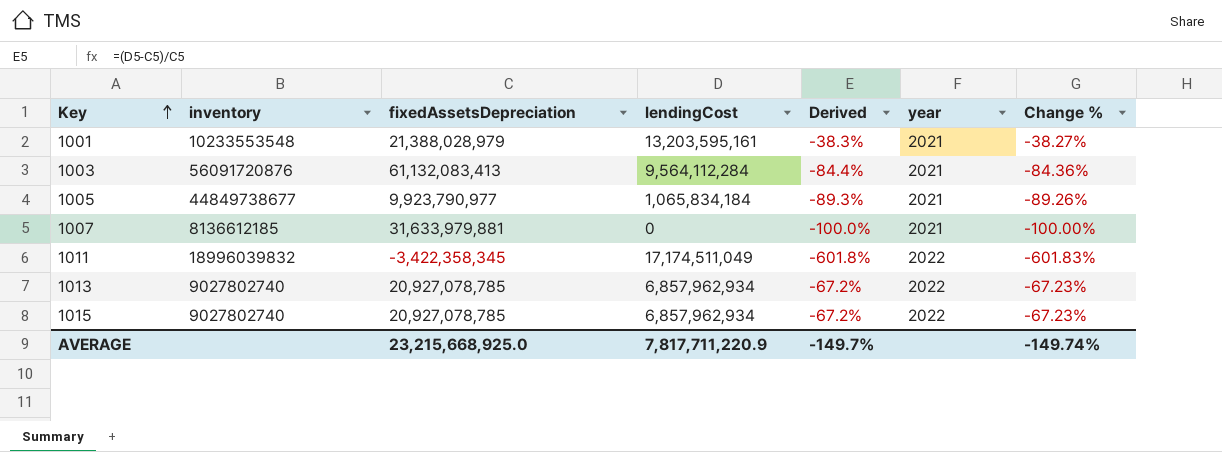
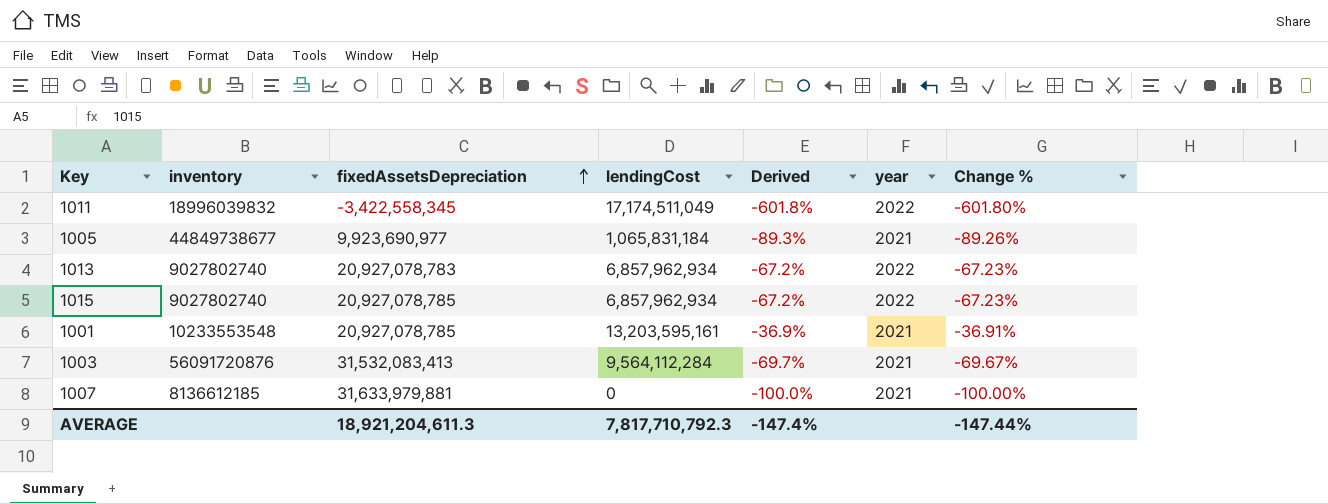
row order: Key ascending -> fixedAssetsDepreciation ascending
1011 | fixedAssetsDepreciation: -3,422,358,345 -> -3,422,558,345
1011 | Change %: -601.83% -> -601.80%
1005 | fixedAssetsDepreciation: 9,923,790,977 -> 9,923,690,977
1005 | lendingCost: 1,065,834,184 -> 1,065,831,184
1013 | fixedAssetsDepreciation: 20,927,078,785 -> 20,927,078,783
1001 | fixedAssetsDepreciation: 21,388,028,979 -> 20,927,078,785
1001 | Derived: -38.3% -> -36.9%
1001 | Change %: -38.27% -> -36.91%
1003 | fixedAssetsDepreciation: 61,132,083,413 -> 31,532,083,413
1003 | Derived: -84.4% -> -69.7%
1003 | Change %: -84.36% -> -69.67%
AVERAGE | fixedAssetsDepreciation: 23,215,668,925.0 -> 18,921,204,611.3
AVERAGE | lendingCost: 7,817,711,220.9 -> 7,817,710,792.3
AVERAGE | Derived: -149.7% -> -147.4%
AVERAGE | Change %: -149.74% -> -147.44%

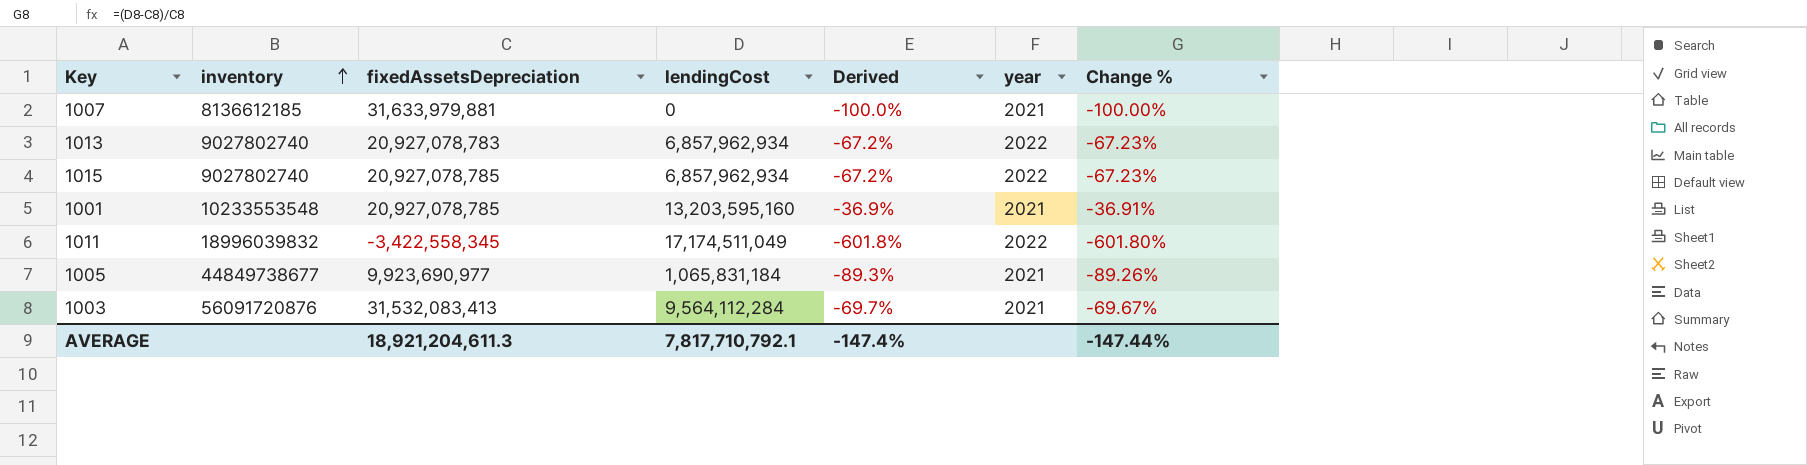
row order: fixedAssetsDepreciation ascending -> inventory ascending
1001 | lendingCost: 13,203,595,161 -> 13,203,595,160
AVERAGE | lendingCost: 7,817,710,792.3 -> 7,817,710,792.1

